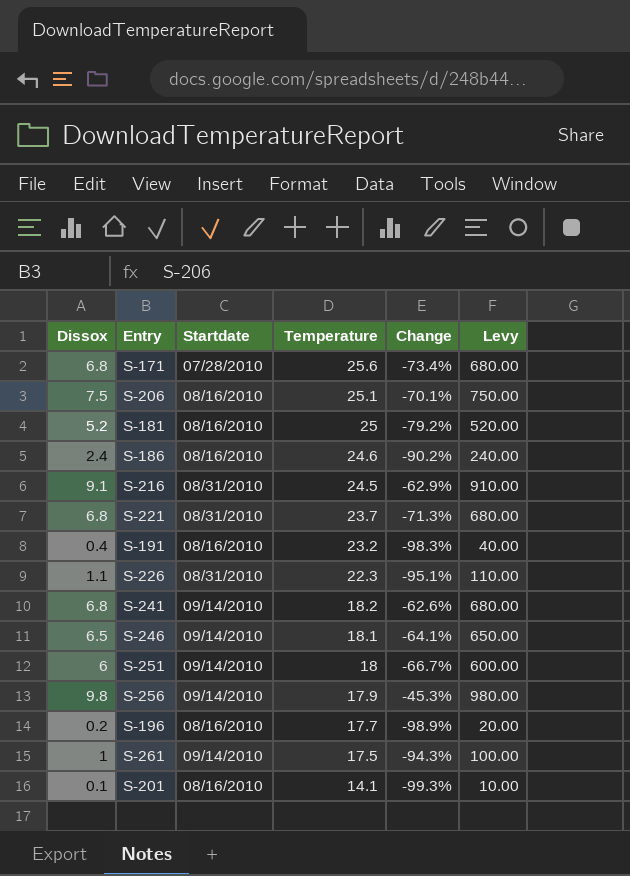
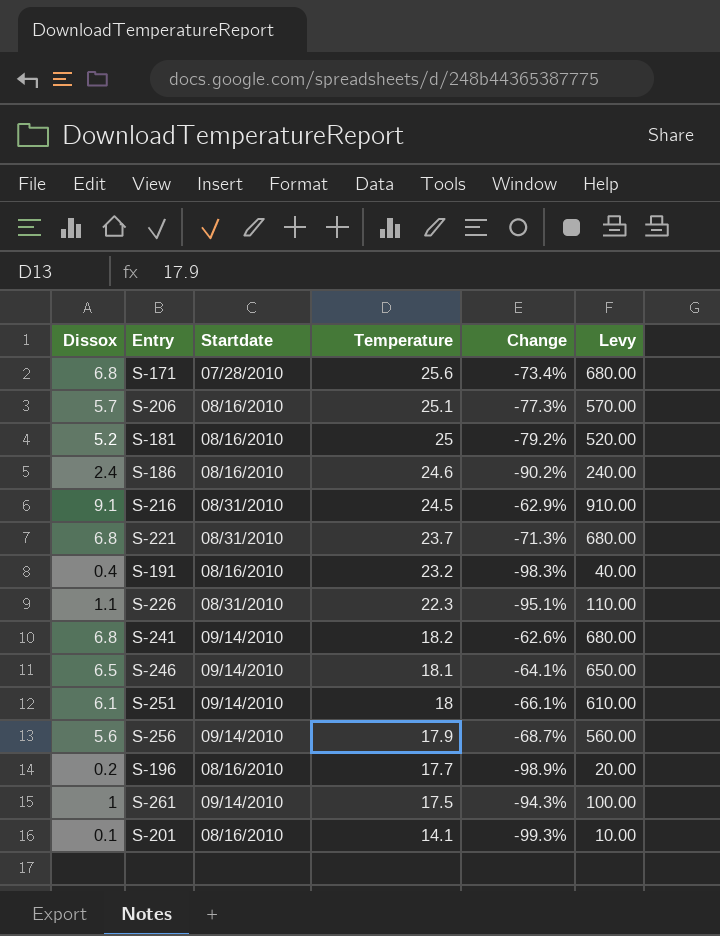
S-206 | Dissox: 7.5 -> 5.7
S-206 | Change: -70.1% -> -77.3%
S-206 | Levy: 750.00 -> 570.00
S-251 | Dissox: 6 -> 6.1
S-251 | Change: -66.7% -> -66.1%
S-251 | Levy: 600.00 -> 610.00
S-256 | Dissox: 9.8 -> 5.6
S-256 | Change: -45.3% -> -68.7%
S-256 | Levy: 980.00 -> 560.00

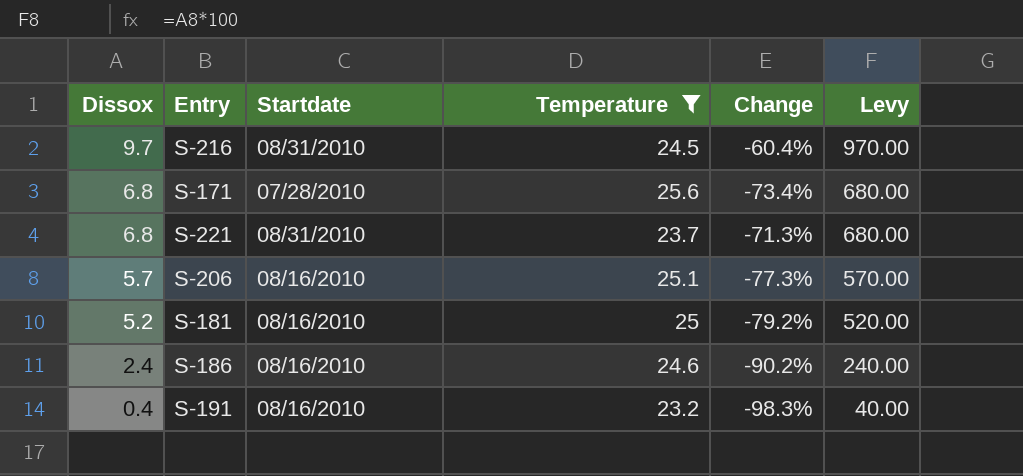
filter: none -> Temperature >= 23.2
row order: Temperature descending -> Dissox descending
S-216 | Dissox: 9.1 -> 9.7
S-216 | Change: -62.9% -> -60.4%
S-216 | Levy: 910.00 -> 970.00

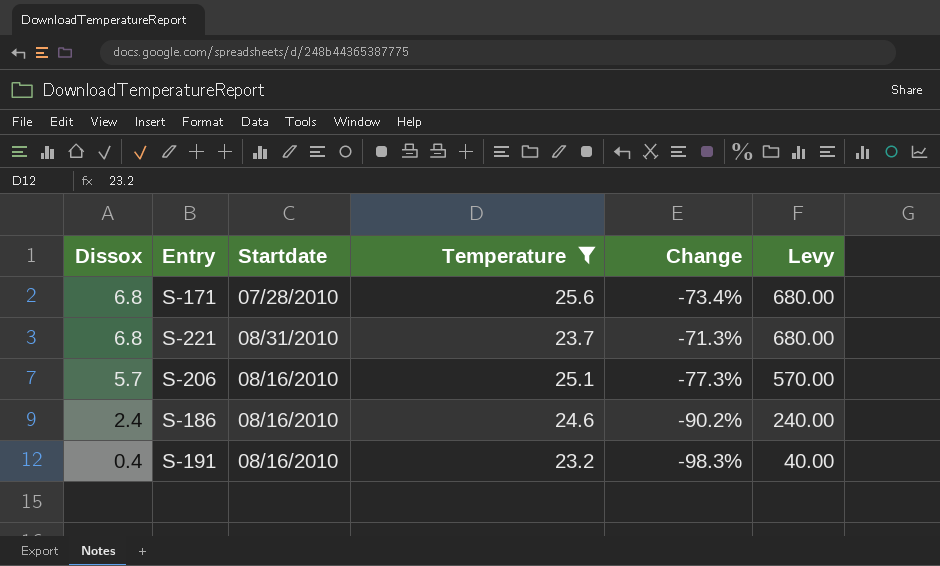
row S-216: 9.7 | 08/31/2010 | 24.5 | -60.4% | 970.00 -> none
row S-181: 5.2 | 08/16/2010 | 25 | -79.2% | 520.00 -> none

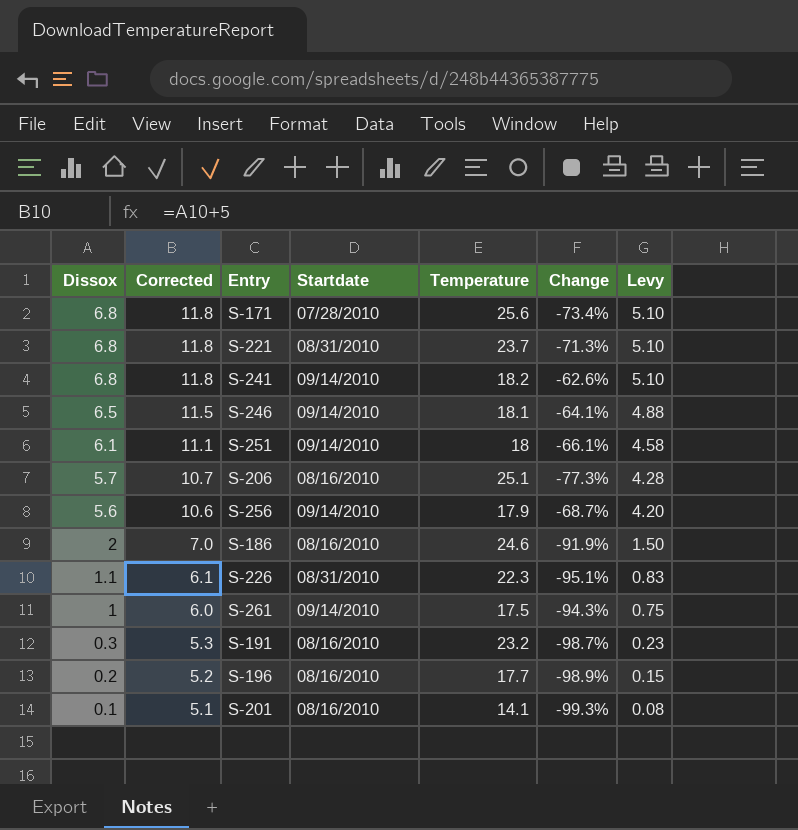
filter: Temperature >= 23.2 -> none
column Corrected | formula: none -> [Dissox] + 5
column Levy | formula: [Dissox] * 100 -> [Dissox] * 0.75
S-186 | Dissox: 2.4 -> 2
S-186 | Change: -90.2% -> -91.9%
S-191 | Dissox: 0.4 -> 0.3
S-191 | Change: -98.3% -> -98.7%

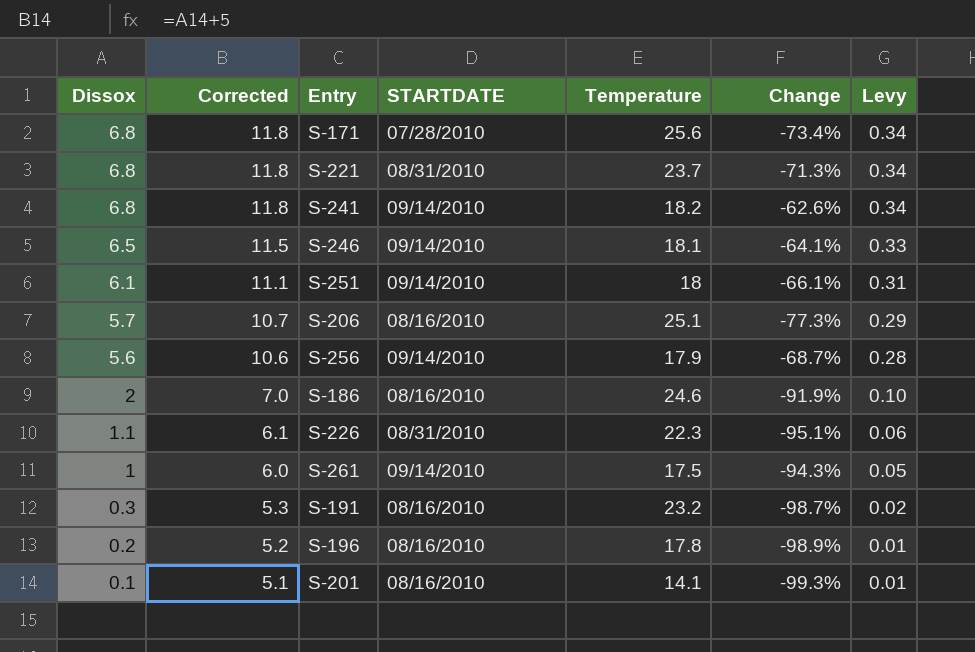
column name: Startdate -> STARTDATE
column Levy | formula: [Dissox] * 0.75 -> [Dissox] * 0.05
S-196 | Temperature: 17.7 -> 17.8

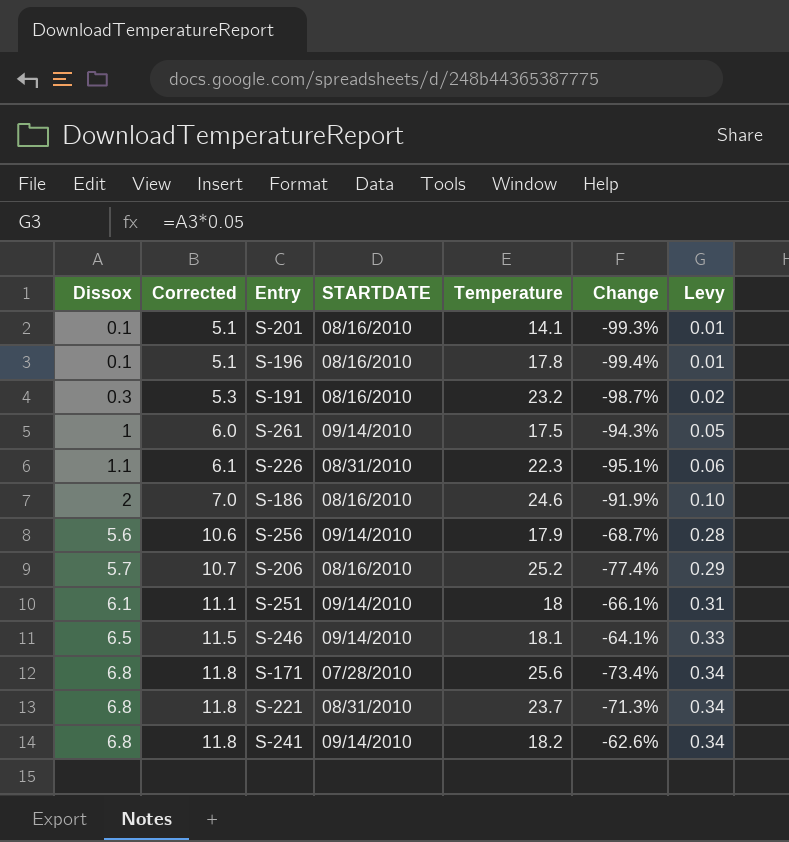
row order: Dissox descending -> Dissox ascending
S-196 | Dissox: 0.2 -> 0.1
S-196 | Corrected: 5.2 -> 5.1
S-196 | Change: -98.9% -> -99.4%
S-206 | Temperature: 25.1 -> 25.2
S-206 | Change: -77.3% -> -77.4%

